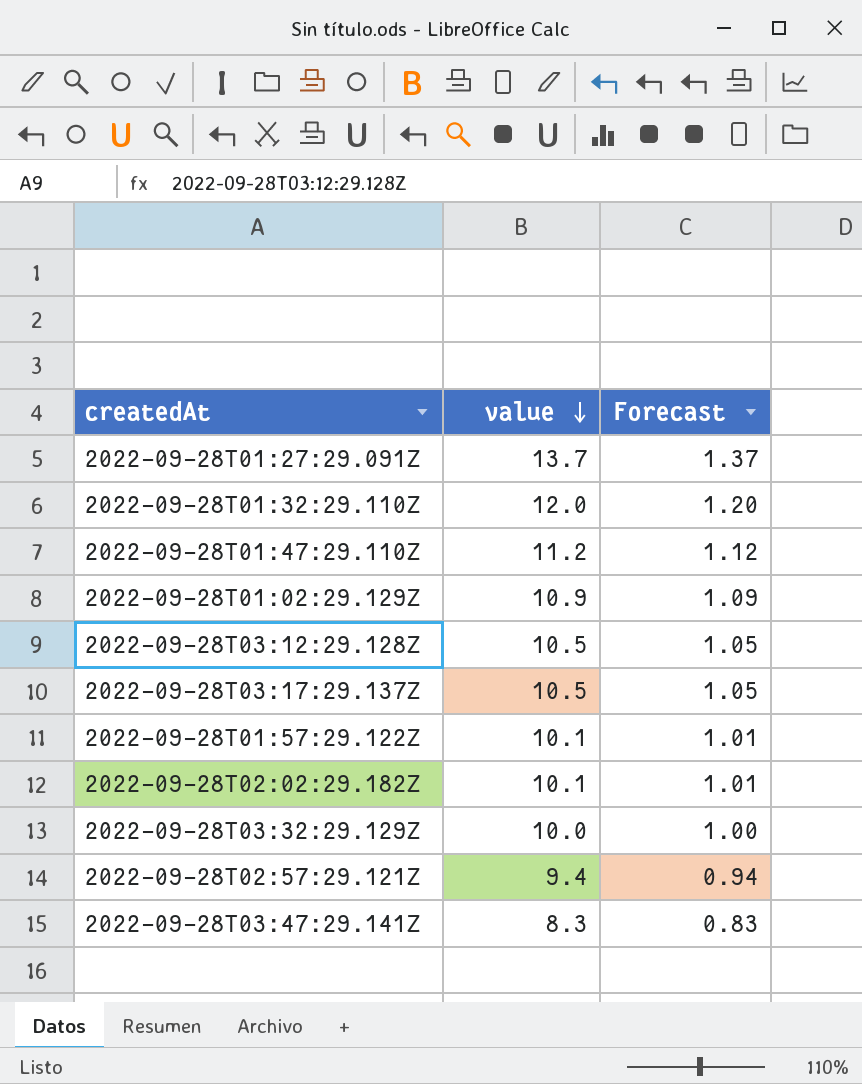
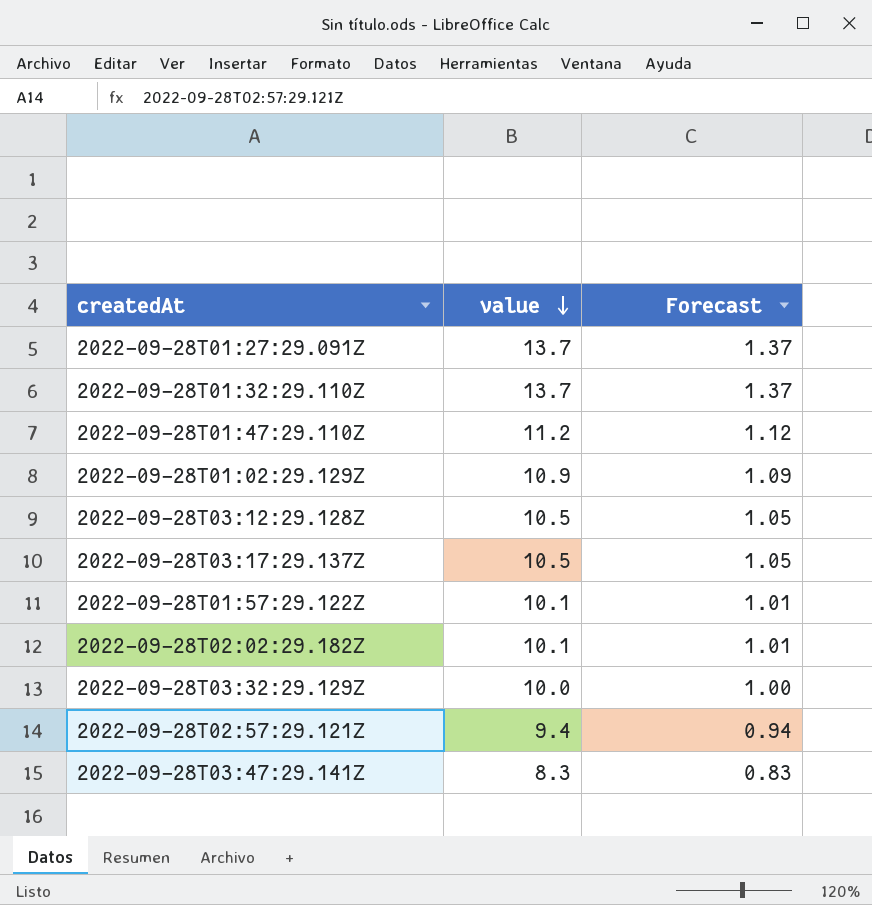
2022-09-28T01:32:29.110Z | value: 12.0 -> 13.7
2022-09-28T01:32:29.110Z | Forecast: 1.20 -> 1.37

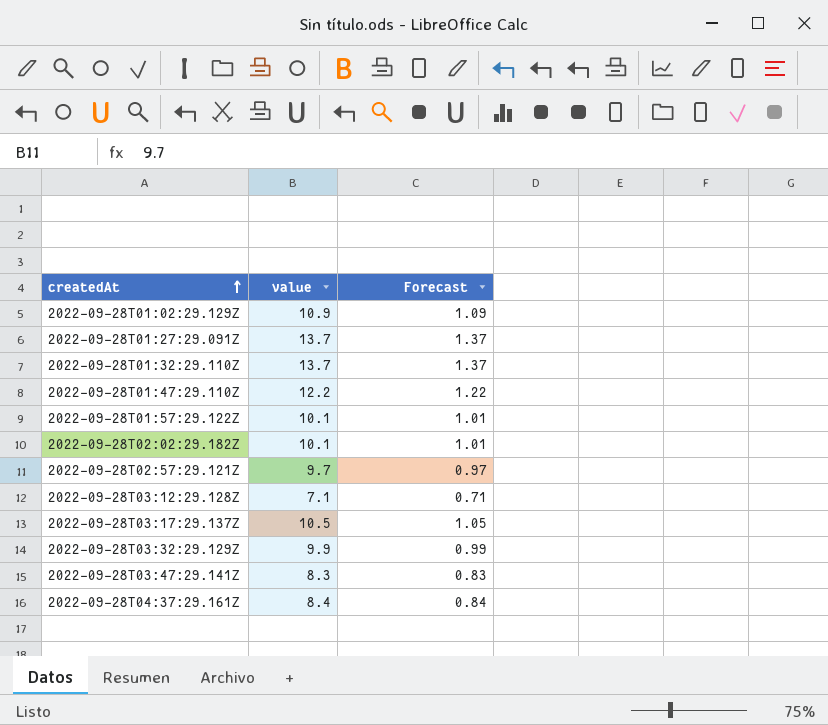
row order: value descending -> createdAt ascending
2022-09-28T01:47:29.110Z | value: 11.2 -> 12.2
2022-09-28T01:47:29.110Z | Forecast: 1.12 -> 1.22
2022-09-28T02:57:29.121Z | value: 9.4 -> 9.7
2022-09-28T02:57:29.121Z | Forecast: 0.94 -> 0.97
2022-09-28T03:12:29.128Z | value: 10.5 -> 7.1
2022-09-28T03:12:29.128Z | Forecast: 1.05 -> 0.71
2022-09-28T03:32:29.129Z | value: 10.0 -> 9.9
2022-09-28T03:32:29.129Z | Forecast: 1.00 -> 0.99
row 2022-09-28T04:37:29.161Z: none -> 8.4 | 0.84

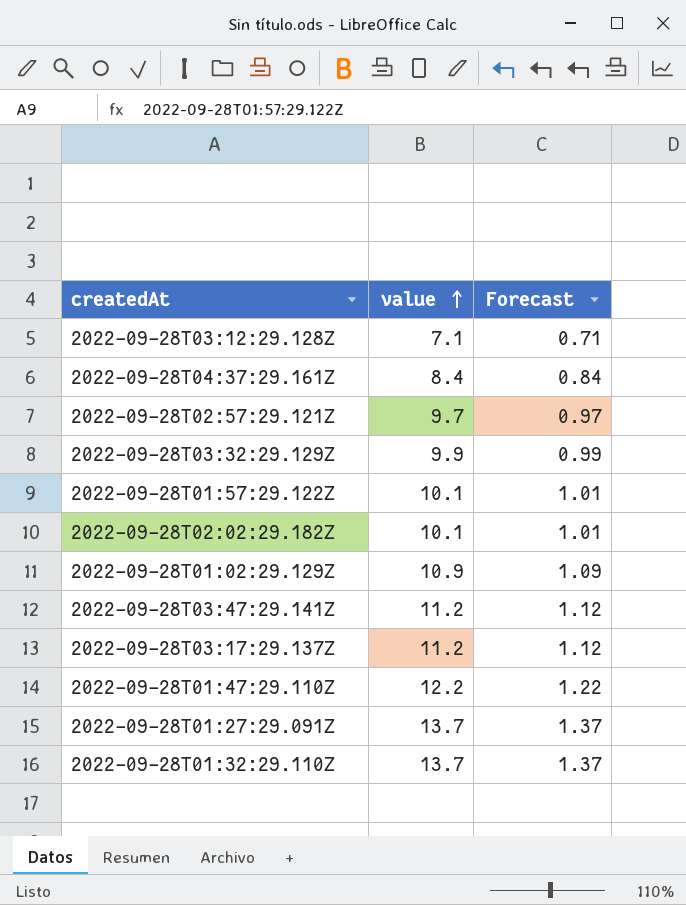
row order: createdAt ascending -> value ascending
2022-09-28T03:47:29.141Z | value: 8.3 -> 11.2
2022-09-28T03:47:29.141Z | Forecast: 0.83 -> 1.12
2022-09-28T03:17:29.137Z | value: 10.5 -> 11.2
2022-09-28T03:17:29.137Z | Forecast: 1.05 -> 1.12

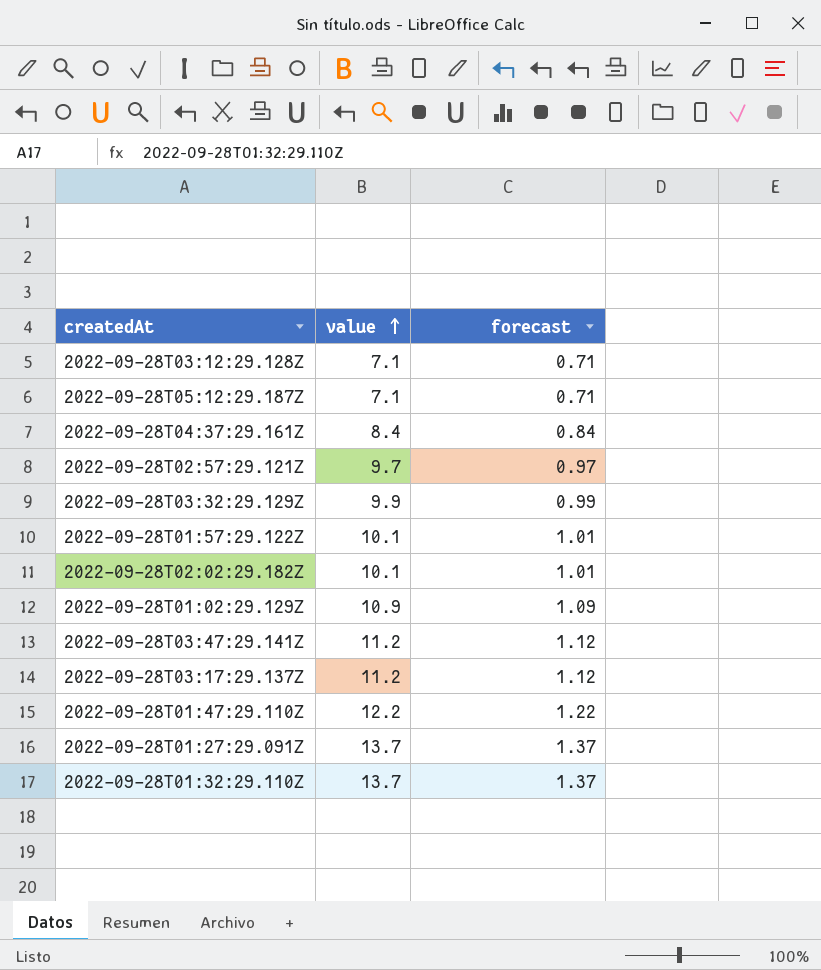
column name: Forecast -> forecast
row 2022-09-28T05:12:29.187Z: none -> 7.1 | 0.71

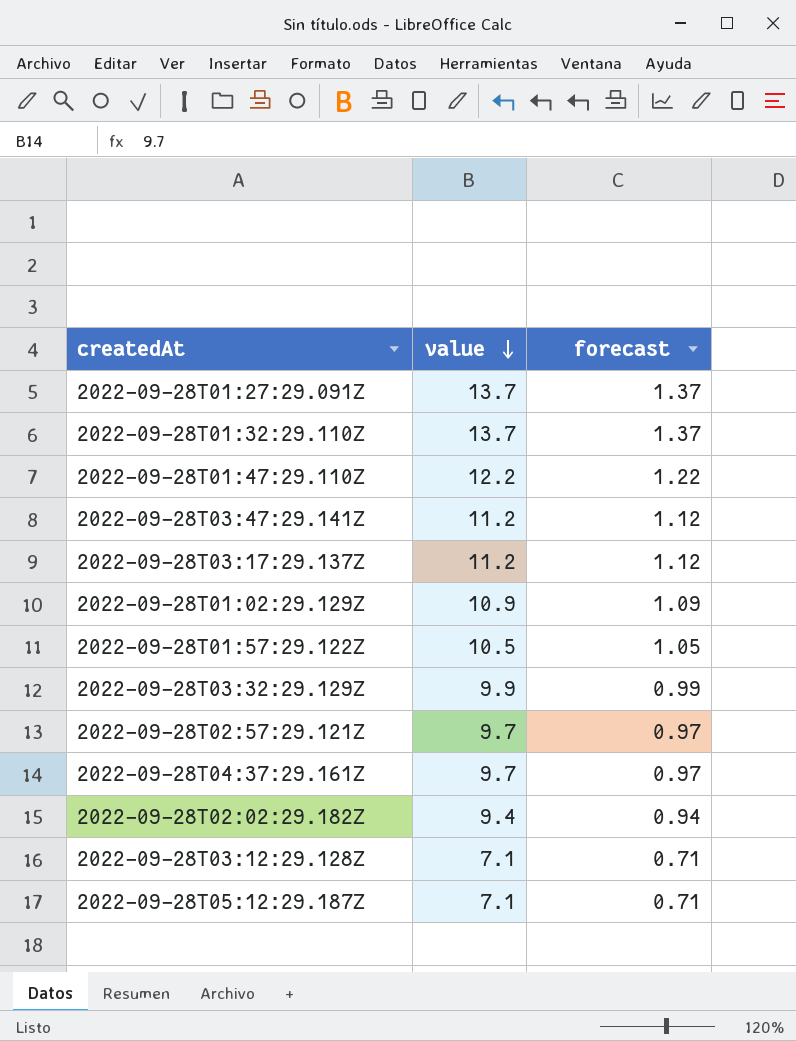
row order: value ascending -> value descending
2022-09-28T01:57:29.122Z | value: 10.1 -> 10.5
2022-09-28T01:57:29.122Z | forecast: 1.01 -> 1.05
2022-09-28T04:37:29.161Z | value: 8.4 -> 9.7
2022-09-28T04:37:29.161Z | forecast: 0.84 -> 0.97
2022-09-28T02:02:29.182Z | value: 10.1 -> 9.4
2022-09-28T02:02:29.182Z | forecast: 1.01 -> 0.94

